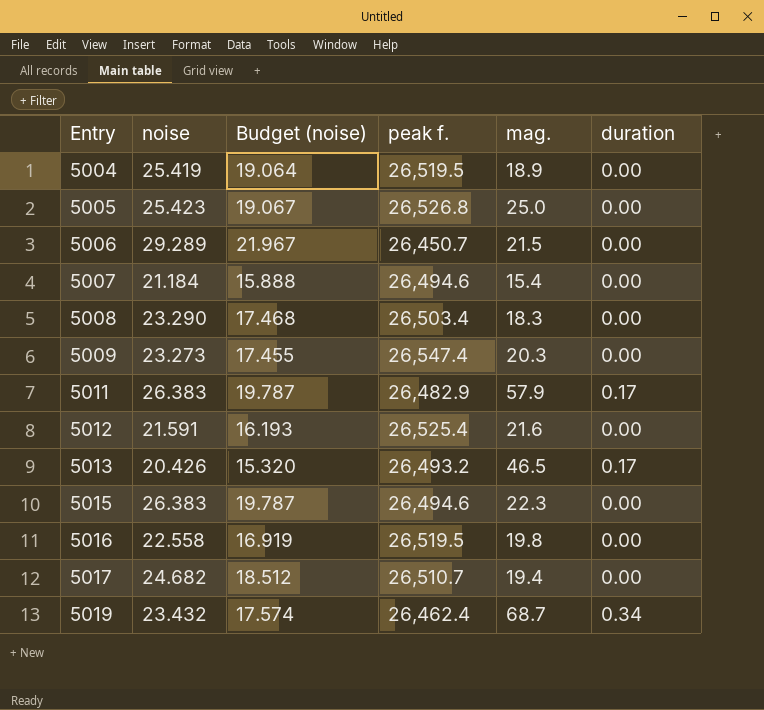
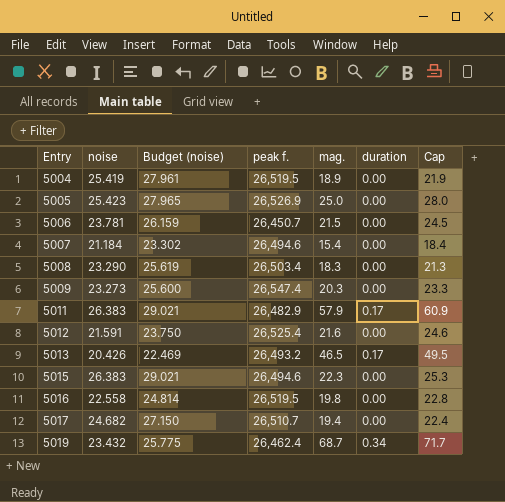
column Budget (noise) | formula: [noise] * 0.75 -> [noise] * 1.1
column Cap | formula: none -> [mag.] + 3
5005 | peak f.: 26,526.8 -> 26,526.9
5006 | noise: 29.289 -> 23.781

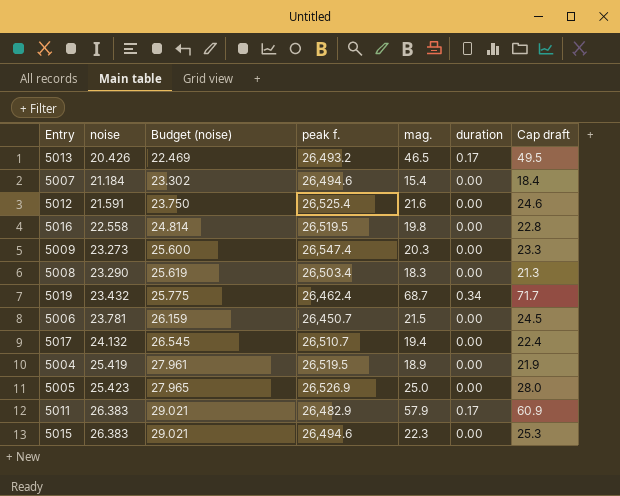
row order: Entry ascending -> noise ascending
column name: Cap -> Cap draft
5017 | noise: 24.682 -> 24.132
5017 | Budget (noise): 27.150 -> 26.545

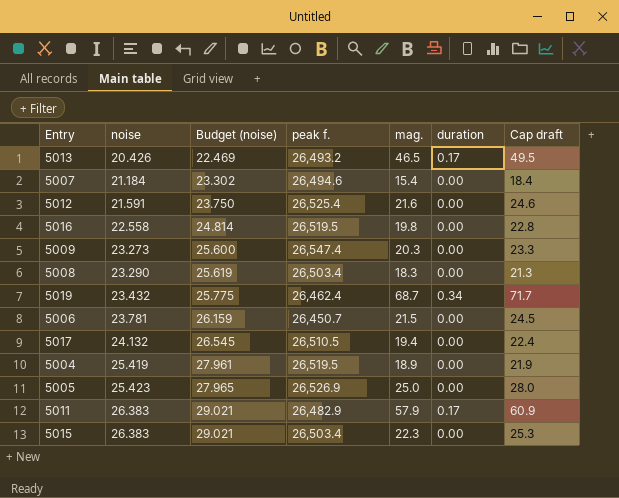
5017 | peak f.: 26,510.7 -> 26,510.5
5015 | peak f.: 26,494.6 -> 26,503.4

